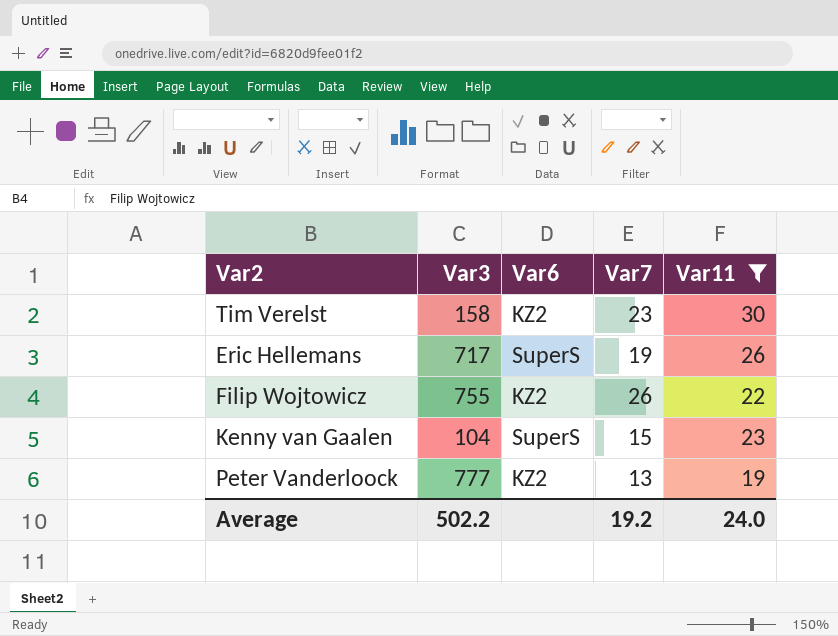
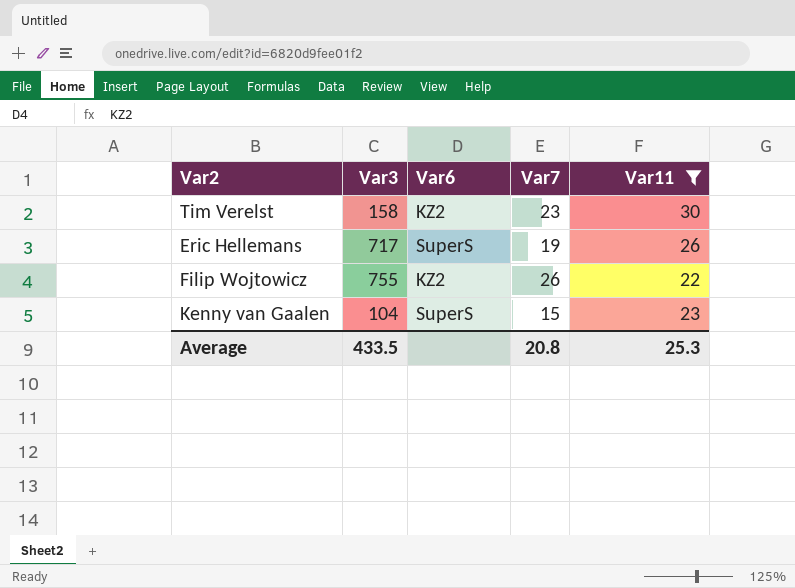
row Peter Vanderloock: 777 | KZ2 | 13 | 19 -> none
Average | Var3: 502.2 -> 433.5
Average | Var7: 19.2 -> 20.8
Average | Var11: 24.0 -> 25.3

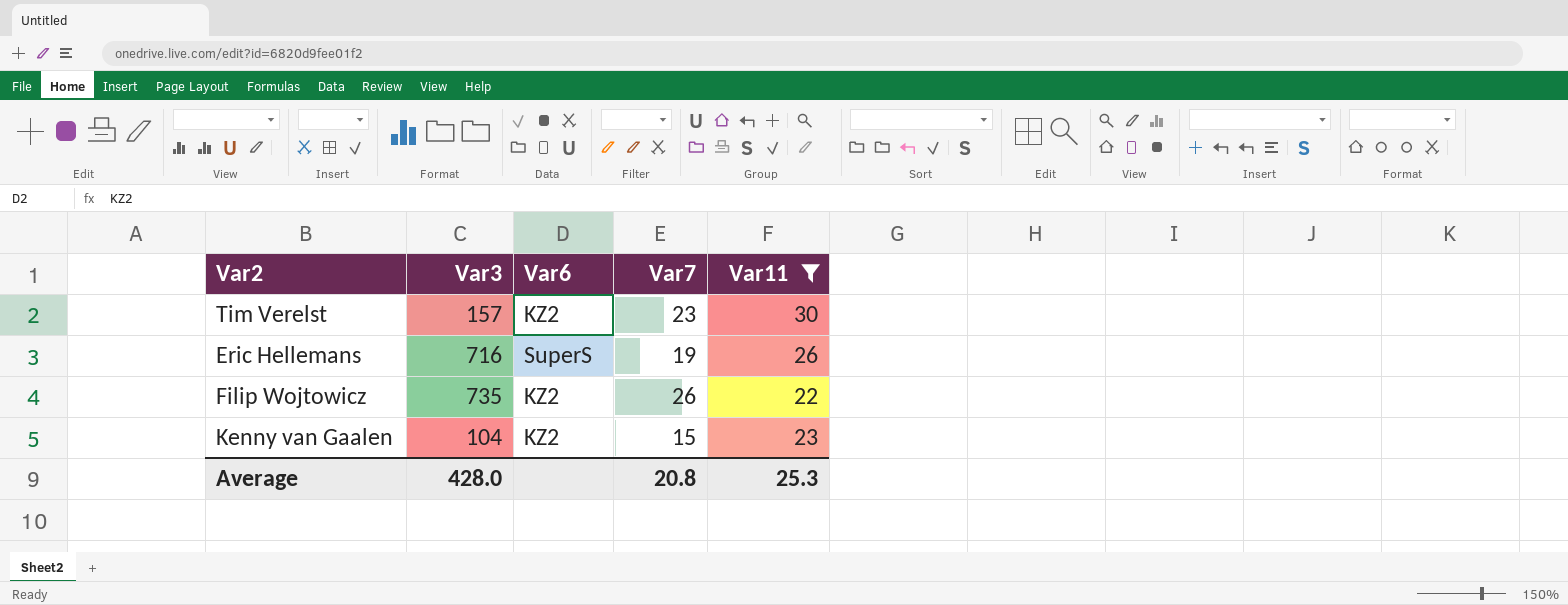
Tim Verelst | Var3: 158 -> 157
Eric Hellemans | Var3: 717 -> 716
Filip Wojtowicz | Var3: 755 -> 735
Kenny van Gaalen | Var6: SuperS -> KZ2
Average | Var3: 433.5 -> 428.0

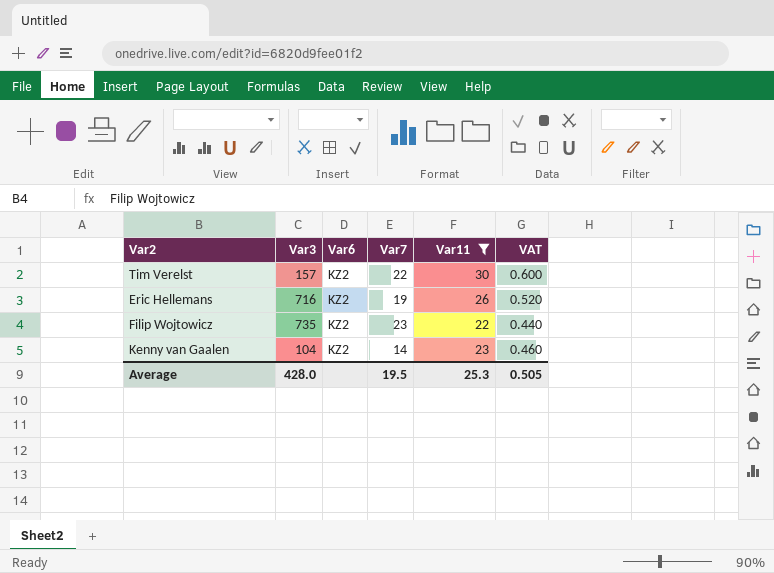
column VAT | formula: none -> [Var11] * 0.02
Tim Verelst | Var7: 23 -> 22
Eric Hellemans | Var6: SuperS -> KZ2
Filip Wojtowicz | Var7: 26 -> 23
Kenny van Gaalen | Var7: 15 -> 14
Average | Var7: 20.8 -> 19.5

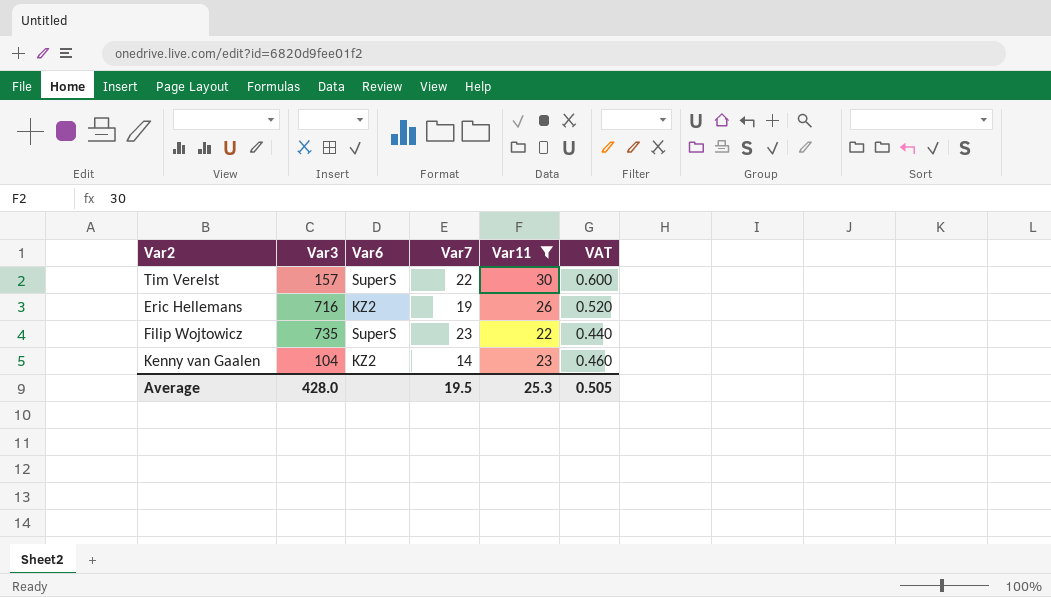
Tim Verelst | Var6: KZ2 -> SuperS
Filip Wojtowicz | Var6: KZ2 -> SuperS

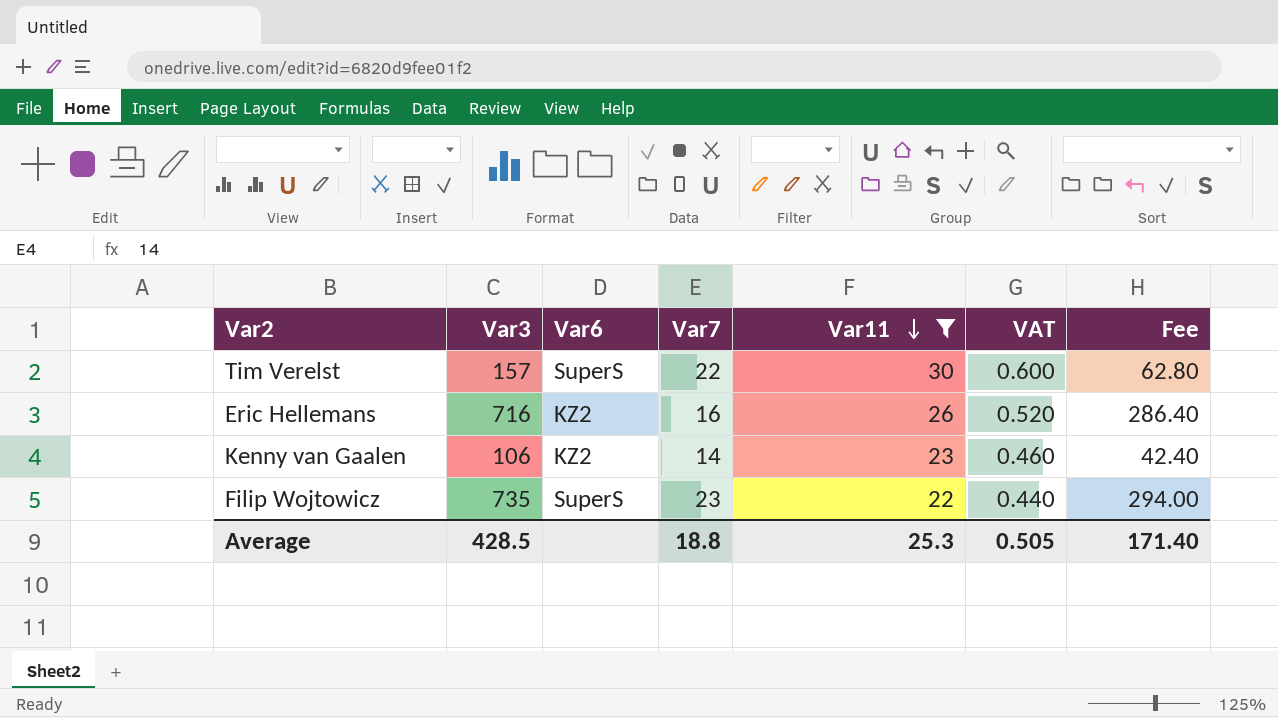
row order: none -> Var11 descending
column Fee | formula: none -> [Var3] * 0.4
Eric Hellemans | Var7: 19 -> 16
Kenny van Gaalen | Var3: 104 -> 106
Average | Var3: 428.0 -> 428.5
Average | Var7: 19.5 -> 18.8

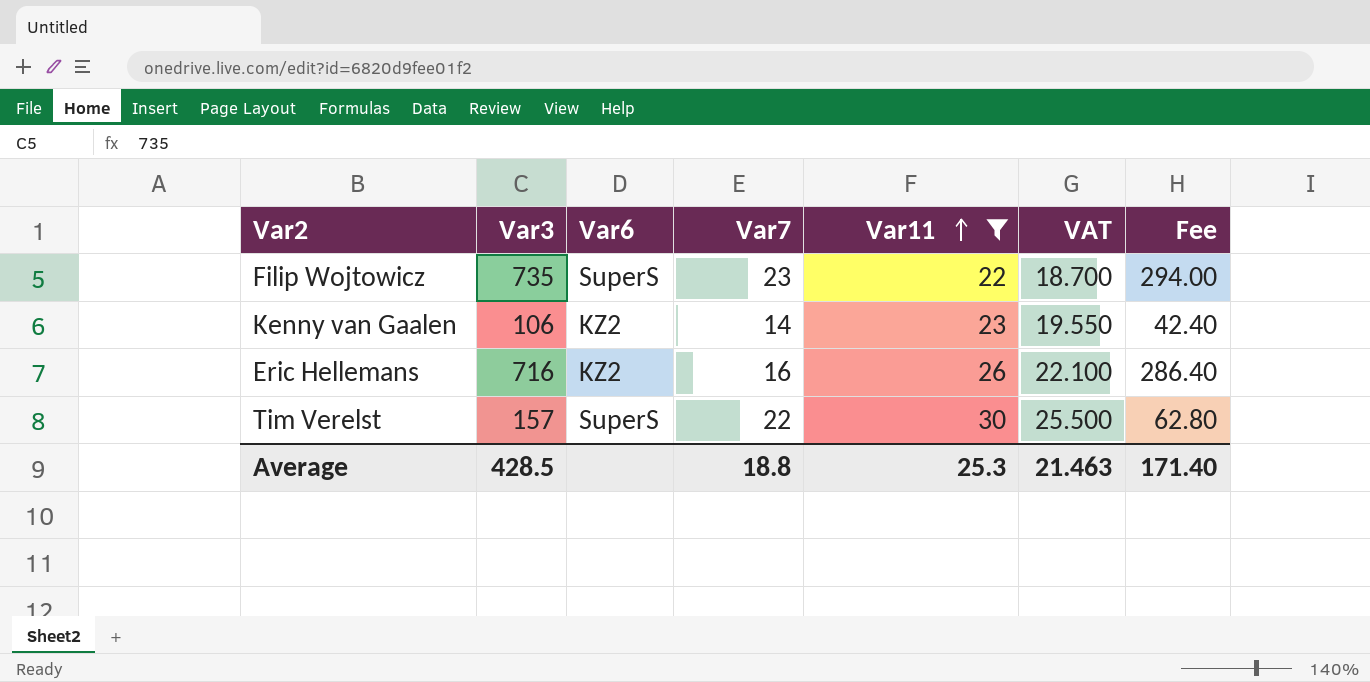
row order: Var11 descending -> Var11 ascending
column VAT | formula: [Var11] * 0.02 -> [Var11] * 0.85
Average | VAT: 0.505 -> 21.463

